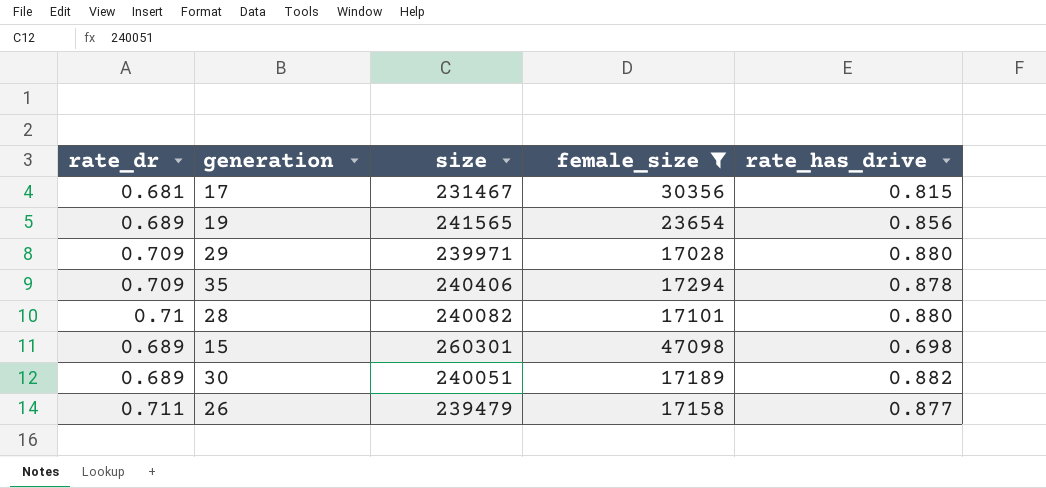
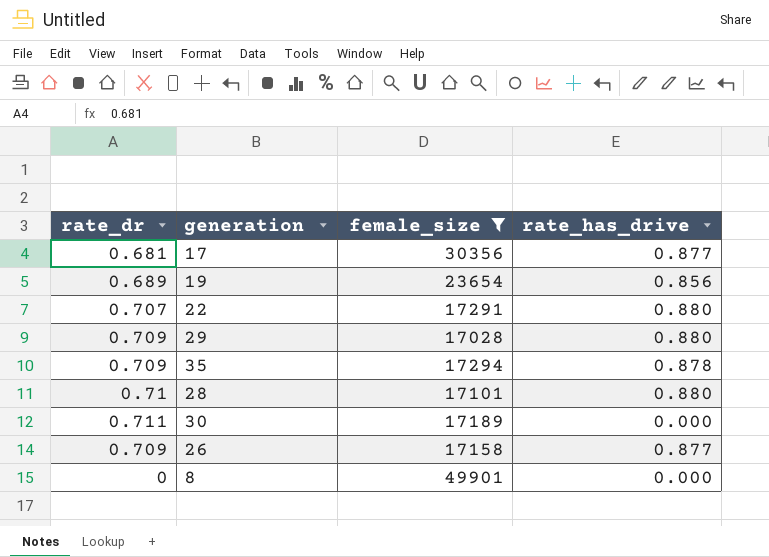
column size | position: 3 -> none
row 15: 0.689 | 260301 | 47098 | 0.698 -> none
17 | rate_has_drive: 0.815 -> 0.877
row 22: none -> 0.707 | 17291 | 0.880
30 | rate_dr: 0.689 -> 0.711
30 | rate_has_drive: 0.882 -> 0.000
26 | rate_dr: 0.711 -> 0.709
row 8: none -> 0 | 49901 | 0.000

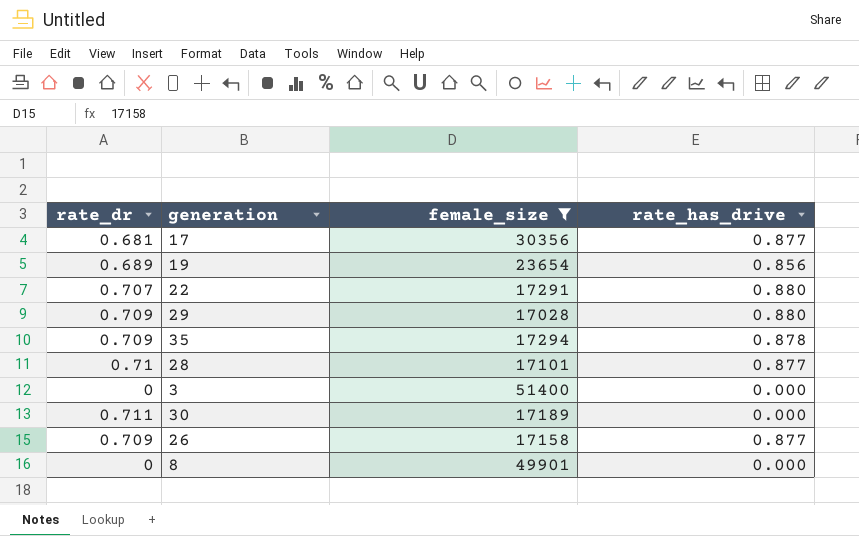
28 | rate_has_drive: 0.880 -> 0.877
row 3: none -> 0 | 51400 | 0.000

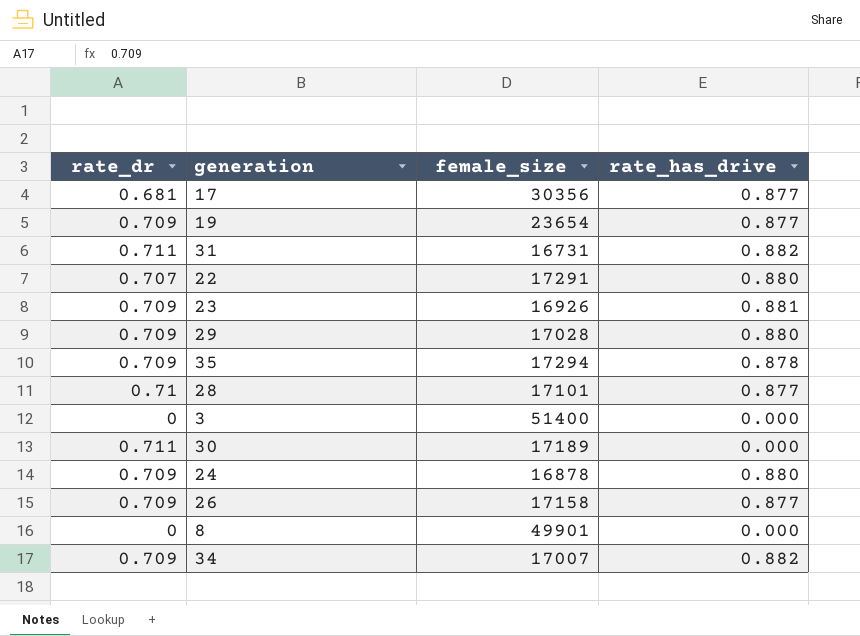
filter: female_size >= 17028 -> none
19 | rate_dr: 0.689 -> 0.709
19 | rate_has_drive: 0.856 -> 0.877

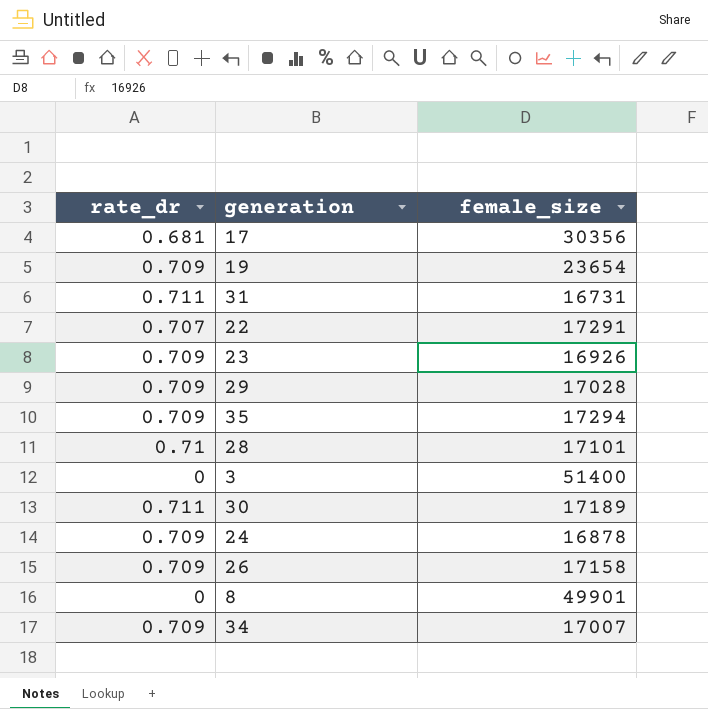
column rate_has_drive | position: 4 -> none

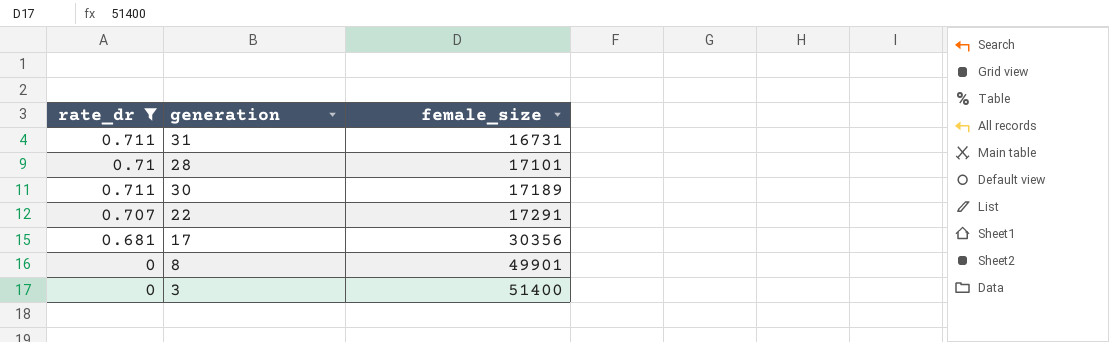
filter: none -> rate_dr != 0.709
row order: none -> female_size ascending

